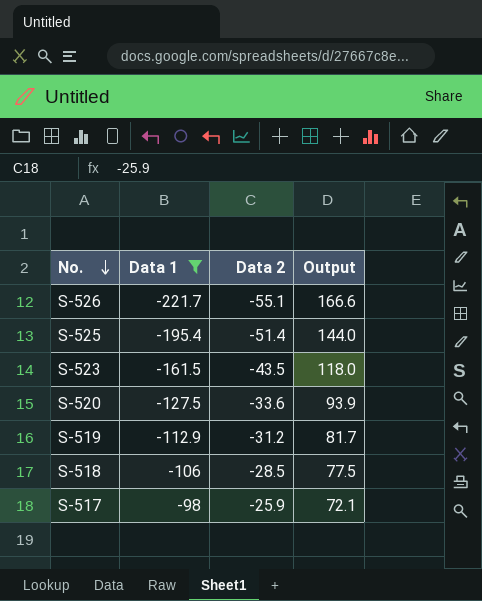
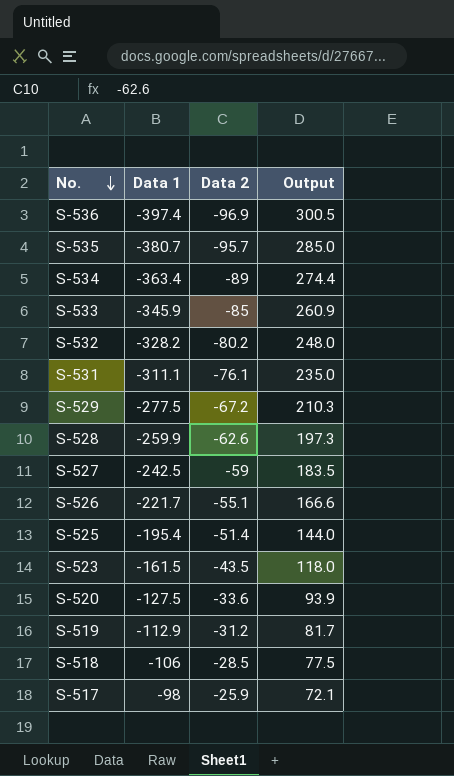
filter: Data 1 >= -221.7 -> none

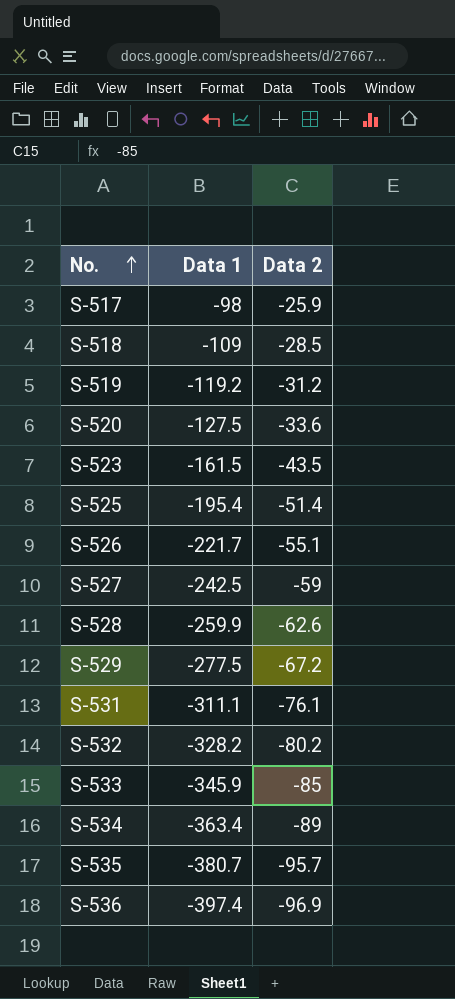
row order: No. descending -> No. ascending
column Output | formula: [Data 2] - [Data 1] -> none
S-518 | Data 1: -106 -> -109
S-519 | Data 1: -112.9 -> -119.2

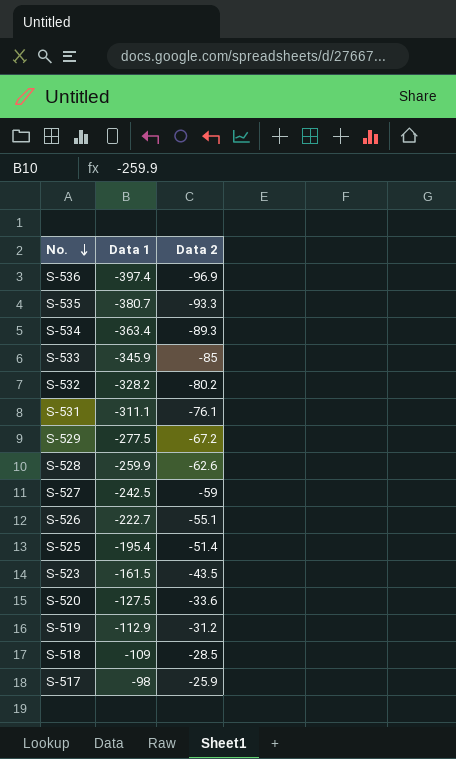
row order: No. ascending -> No. descending
S-535 | Data 2: -95.7 -> -93.3
S-534 | Data 2: -89 -> -89.3
S-526 | Data 1: -221.7 -> -222.7
S-519 | Data 1: -119.2 -> -112.9

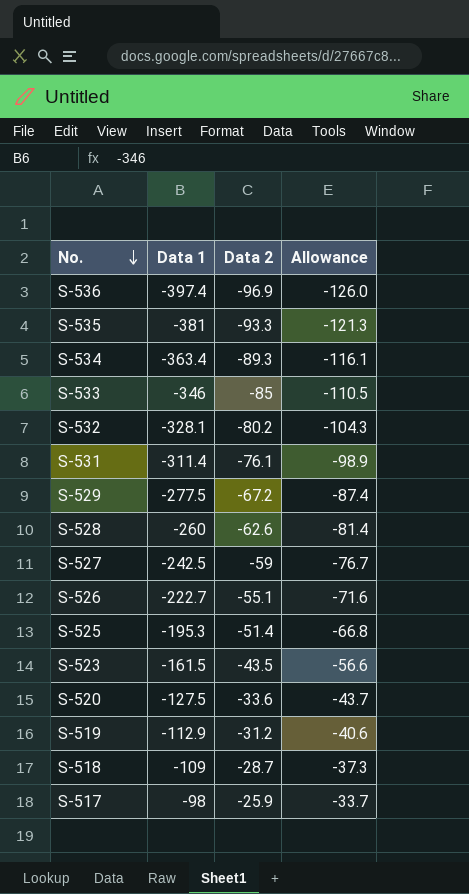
column Allowance | formula: none -> [Data 2] * 1.3
S-535 | Data 1: -380.7 -> -381
S-533 | Data 1: -345.9 -> -346
S-532 | Data 1: -328.2 -> -328.1
S-531 | Data 1: -311.1 -> -311.4
S-528 | Data 1: -259.9 -> -260
S-525 | Data 1: -195.4 -> -195.3
S-518 | Data 2: -28.5 -> -28.7

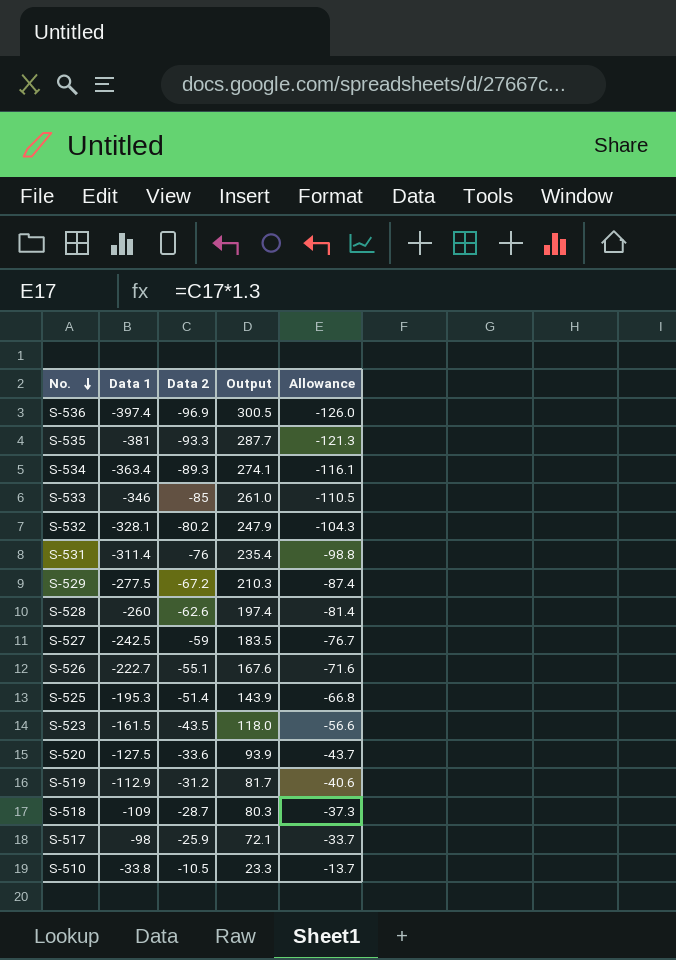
column Output | formula: none -> [Data 2] - [Data 1]
S-531 | Data 2: -76.1 -> -76
S-531 | Allowance: -98.9 -> -98.8
row S-510: none -> -33.8 | -10.5 | 23.3 | -13.7

